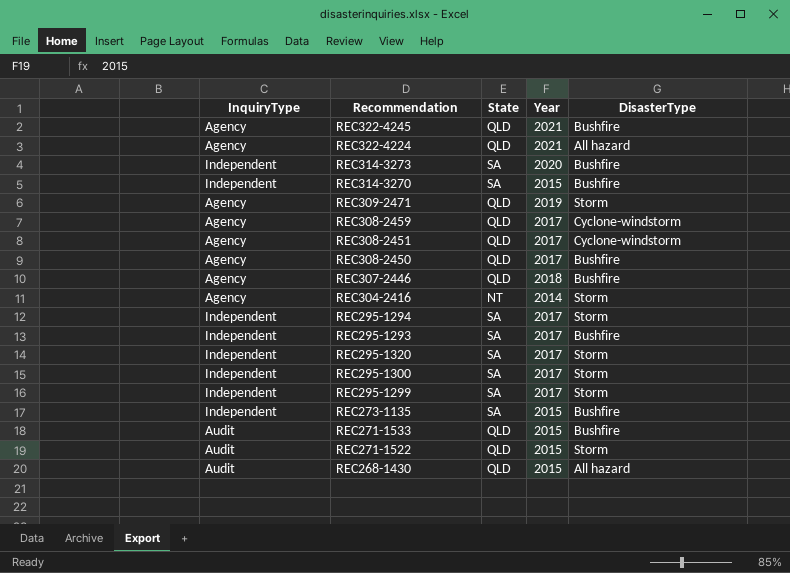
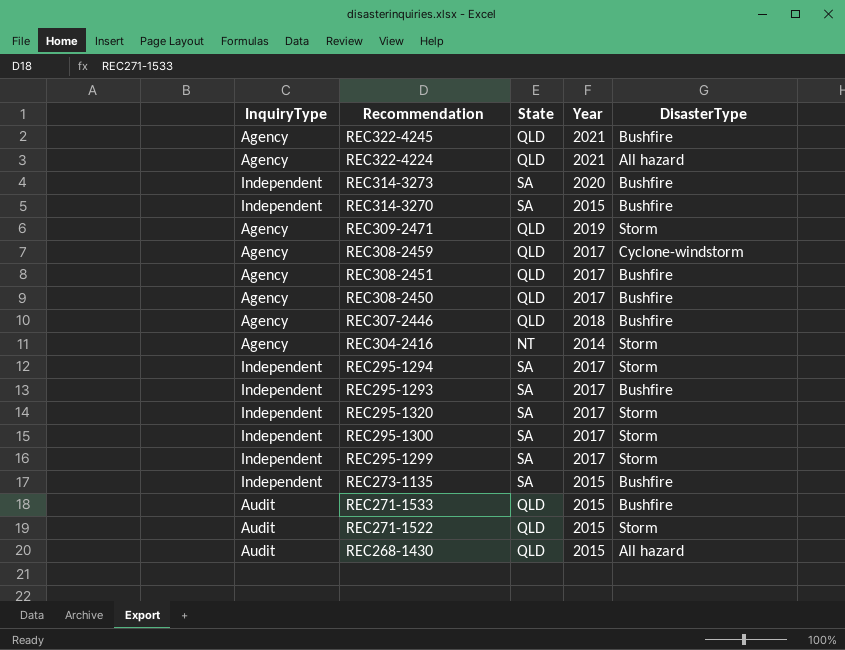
REC308-2451 | DisasterType: Cyclone-windstorm -> Bushfire

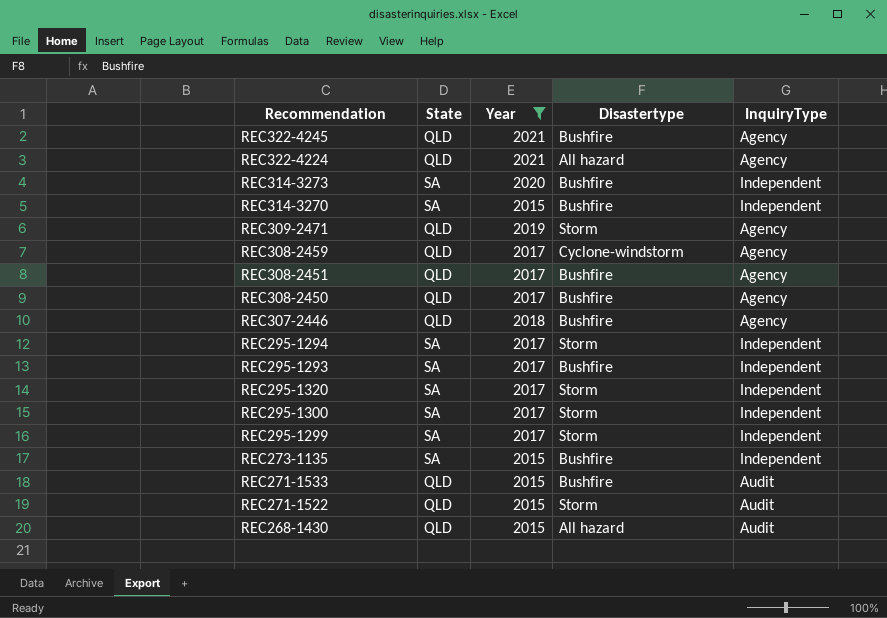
filter: none -> Year != 2014
column name: DisasterType -> Disastertype
column InquiryType | position: 1 -> 5

